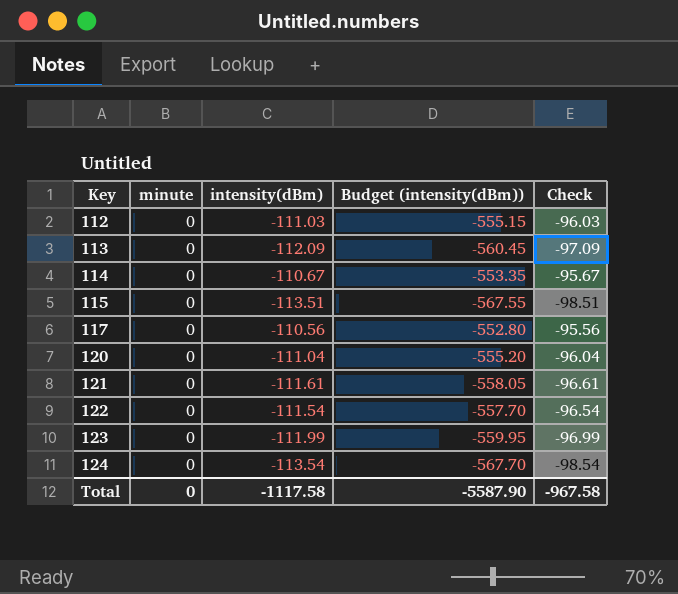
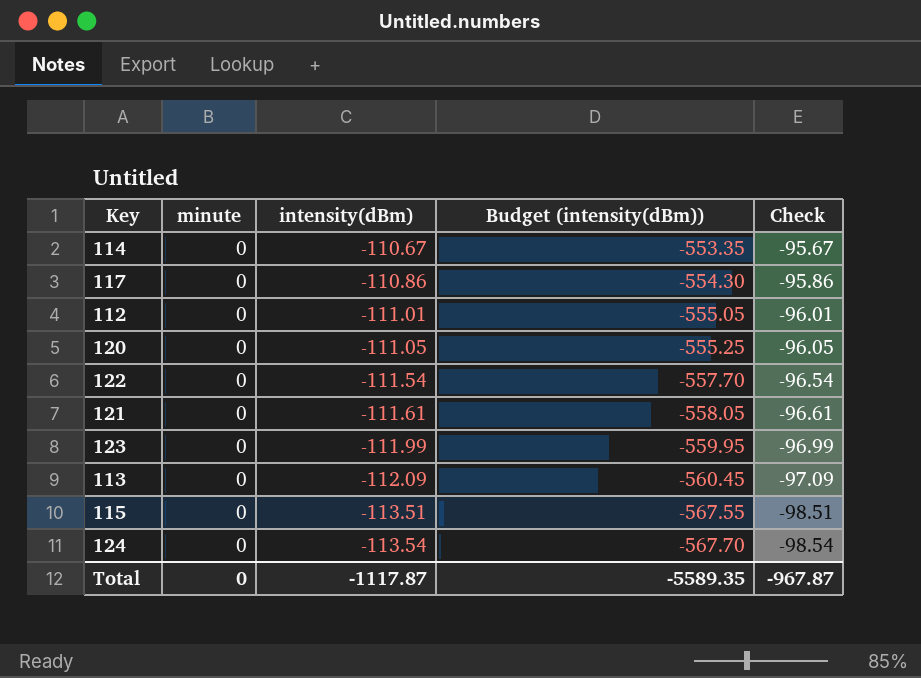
row order: Key ascending -> intensity(dBm) descending
117 | intensity(dBm): -110.56 -> -110.86
117 | Budget (intensity(dBm)): -552.80 -> -554.30
117 | Check: -95.56 -> -95.86
112 | intensity(dBm): -111.03 -> -111.01
112 | Budget (intensity(dBm)): -555.15 -> -555.05
112 | Check: -96.03 -> -96.01
120 | intensity(dBm): -111.04 -> -111.05
120 | Budget (intensity(dBm)): -555.20 -> -555.25
120 | Check: -96.04 -> -96.05
Total | intensity(dBm): -1117.58 -> -1117.87
Total | Budget (intensity(dBm)): -5587.90 -> -5589.35
Total | Check: -967.58 -> -967.87

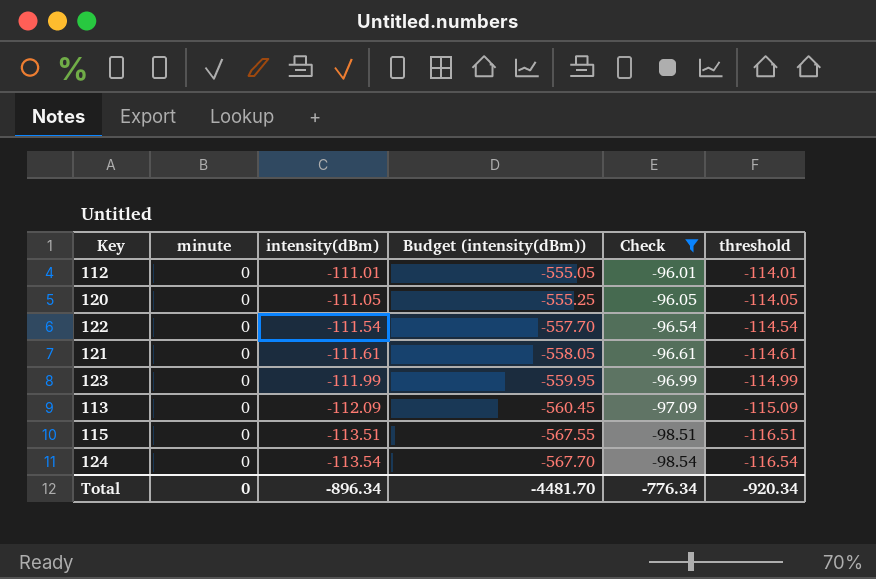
filter: none -> Check <= -96.01
column threshold | formula: none -> [intensity(dBm)] - 3
Total | intensity(dBm): -1117.87 -> -896.34
Total | Budget (intensity(dBm)): -5589.35 -> -4481.70
Total | Check: -967.87 -> -776.34

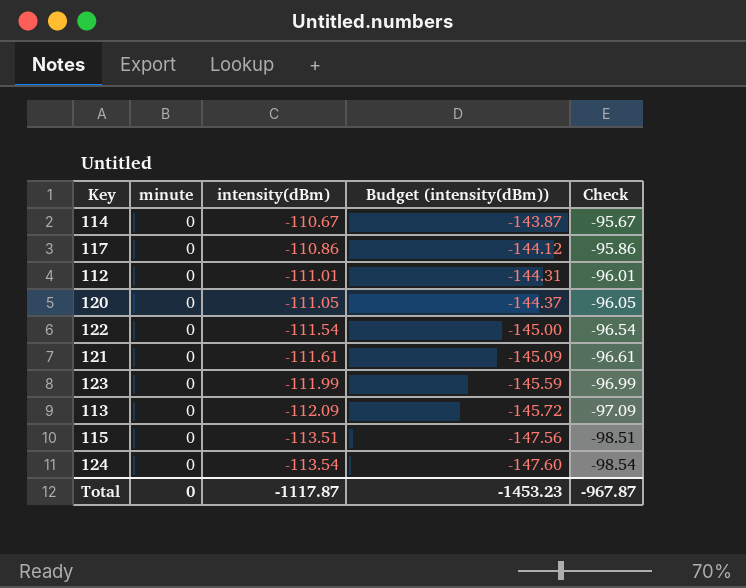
filter: Check <= -96.01 -> none
column threshold | formula: [intensity(dBm)] - 3 -> none
column Budget (intensity(dBm)) | formula: [intensity(dBm)] * 5 -> [intensity(dBm)] * 1.3
Total | intensity(dBm): -896.34 -> -1117.87
Total | Budget (intensity(dBm)): -4481.70 -> -1453.23
Total | Check: -776.34 -> -967.87

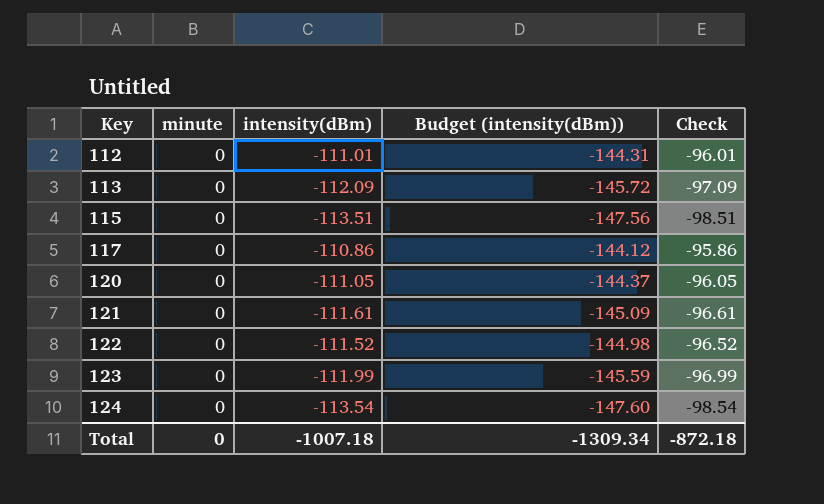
row order: intensity(dBm) descending -> Key ascending
row 114: 0 | -110.67 | -143.87 | -95.67 -> none
122 | intensity(dBm): -111.54 -> -111.52
122 | Budget (intensity(dBm)): -145.00 -> -144.98
122 | Check: -96.54 -> -96.52
Total | intensity(dBm): -1117.87 -> -1007.18
Total | Budget (intensity(dBm)): -1453.23 -> -1309.34
Total | Check: -967.87 -> -872.18

